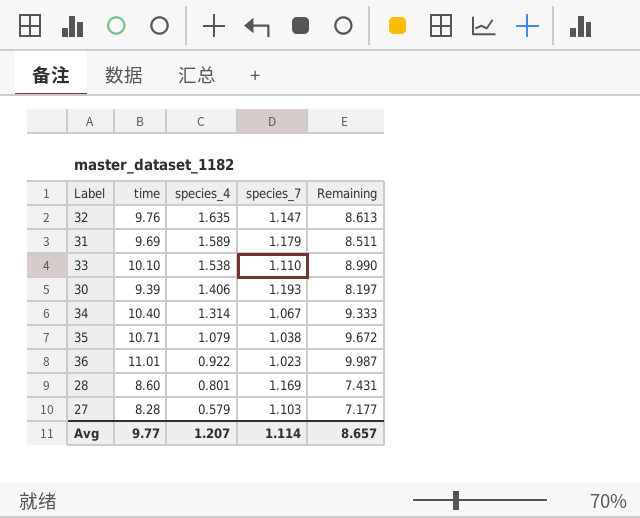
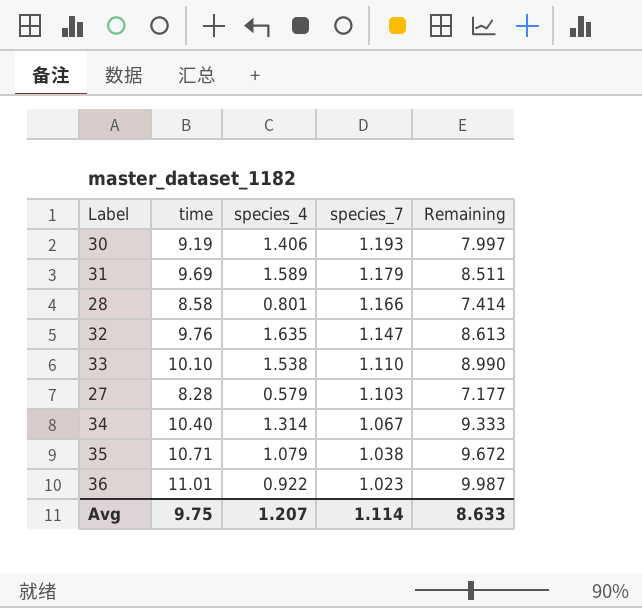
row order: species_4 descending -> species_7 descending
30 | time: 9.39 -> 9.19
30 | Remaining: 8.197 -> 7.997
28 | time: 8.60 -> 8.58
28 | species_7: 1.169 -> 1.166
28 | Remaining: 7.431 -> 7.414
Avg | time: 9.77 -> 9.75
Avg | Remaining: 8.657 -> 8.633

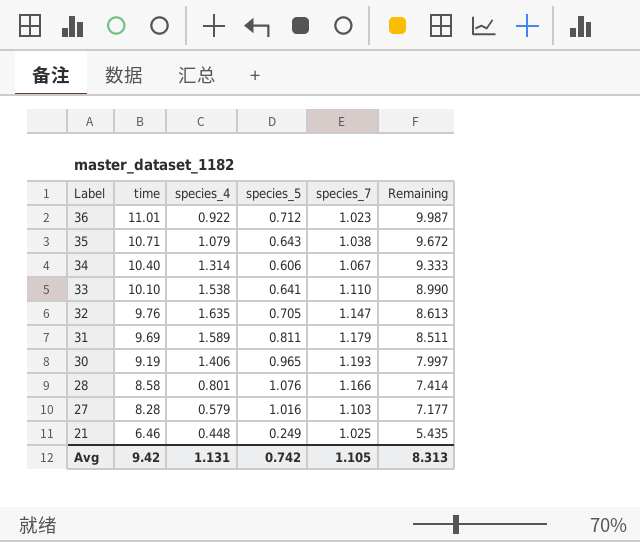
row order: species_7 descending -> Label descending
column species_5 | position: none -> 4
row 21: none -> 6.46 | 0.448 | 0.249 | 1.025 | 5.435
Avg | time: 9.75 -> 9.42
Avg | species_4: 1.207 -> 1.131
Avg | species_7: 1.114 -> 1.105
Avg | Remaining: 8.633 -> 8.313

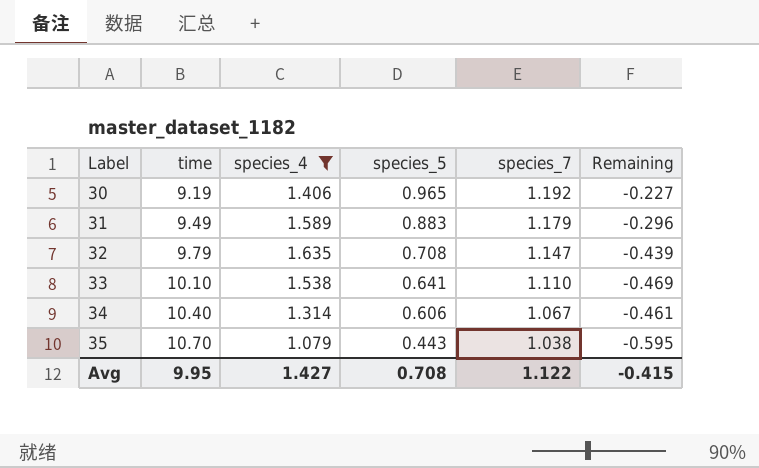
filter: none -> species_4 >= 1.079
row order: Label descending -> Label ascending
column Remaining | formula: [time] - [species_7] -> [species_5] - [species_7]
30 | species_7: 1.193 -> 1.192
31 | time: 9.69 -> 9.49
31 | species_5: 0.811 -> 0.883
32 | time: 9.76 -> 9.79
32 | species_5: 0.705 -> 0.708
35 | time: 10.71 -> 10.70
35 | species_5: 0.643 -> 0.443
Avg | time: 9.42 -> 9.95
Avg | species_4: 1.131 -> 1.427
Avg | species_5: 0.742 -> 0.708
Avg | species_7: 1.105 -> 1.122
Avg | Remaining: 8.313 -> -0.415

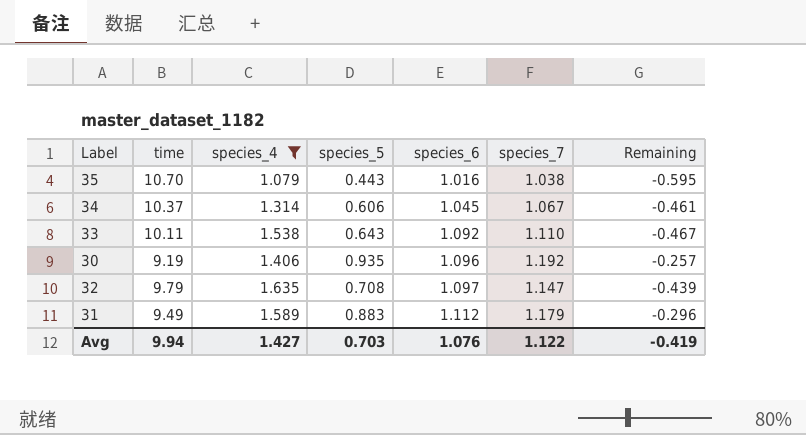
row order: Label ascending -> species_6 ascending
column species_6 | position: none -> 5
34 | time: 10.40 -> 10.37
33 | time: 10.10 -> 10.11
33 | species_5: 0.641 -> 0.643
33 | Remaining: -0.469 -> -0.467
30 | species_5: 0.965 -> 0.935
30 | Remaining: -0.227 -> -0.257
Avg | time: 9.95 -> 9.94
Avg | species_5: 0.708 -> 0.703
Avg | Remaining: -0.415 -> -0.419

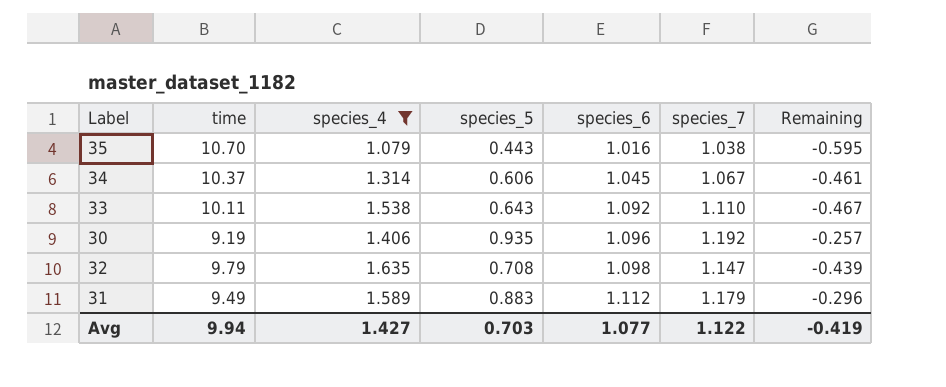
32 | species_6: 1.097 -> 1.098
Avg | species_6: 1.076 -> 1.077

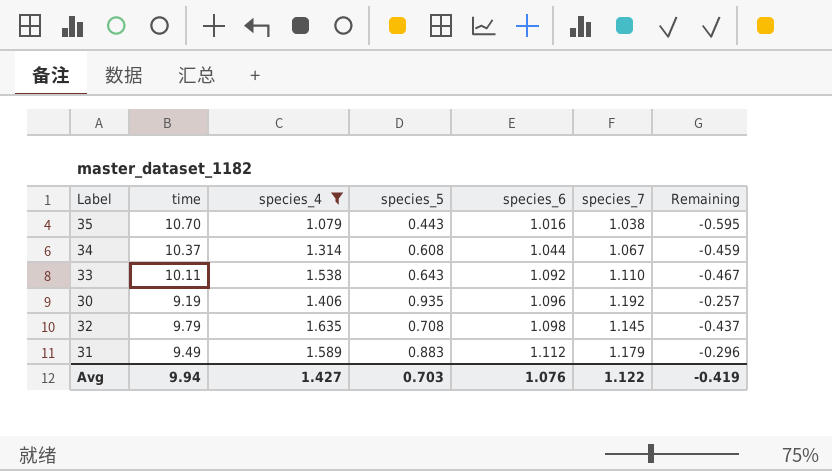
34 | species_5: 0.606 -> 0.608
34 | species_6: 1.045 -> 1.044
34 | Remaining: -0.461 -> -0.459
32 | species_7: 1.147 -> 1.145
32 | Remaining: -0.439 -> -0.437
Avg | species_6: 1.077 -> 1.076

